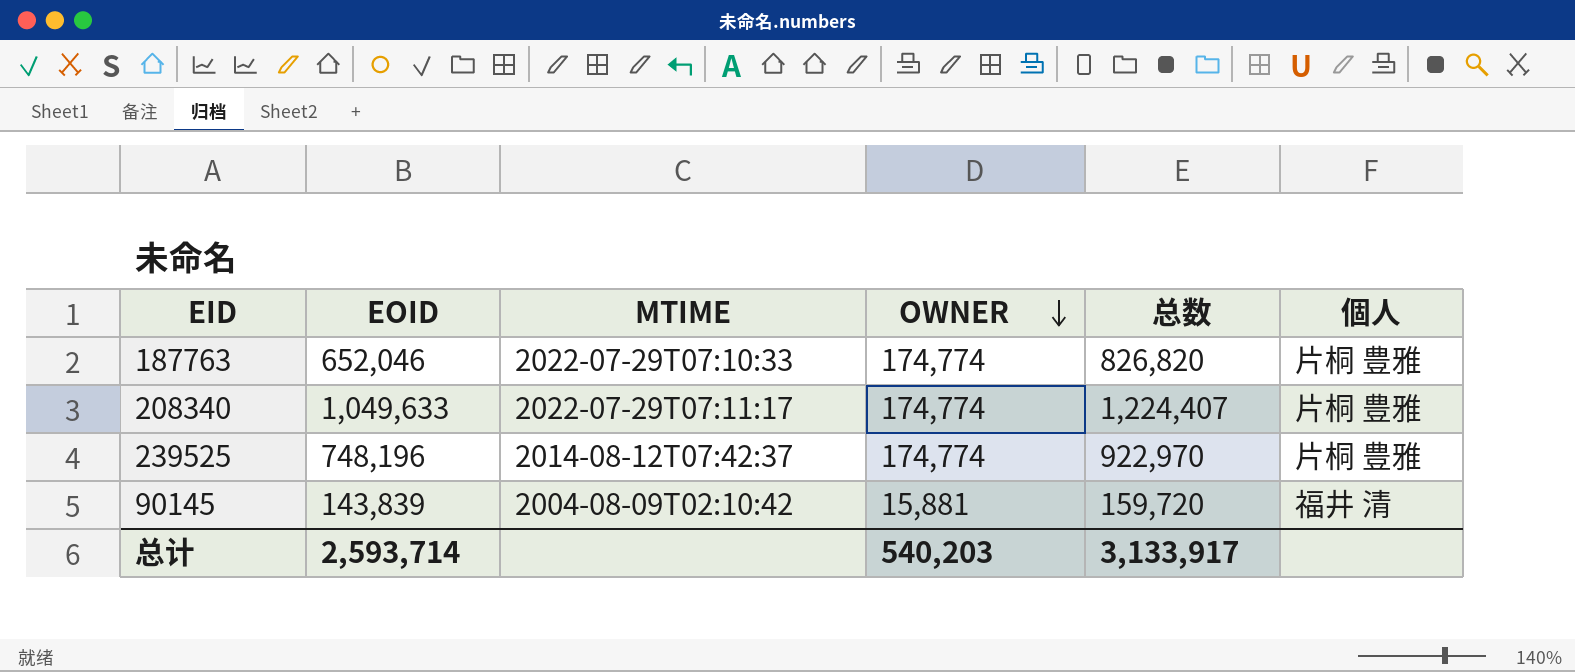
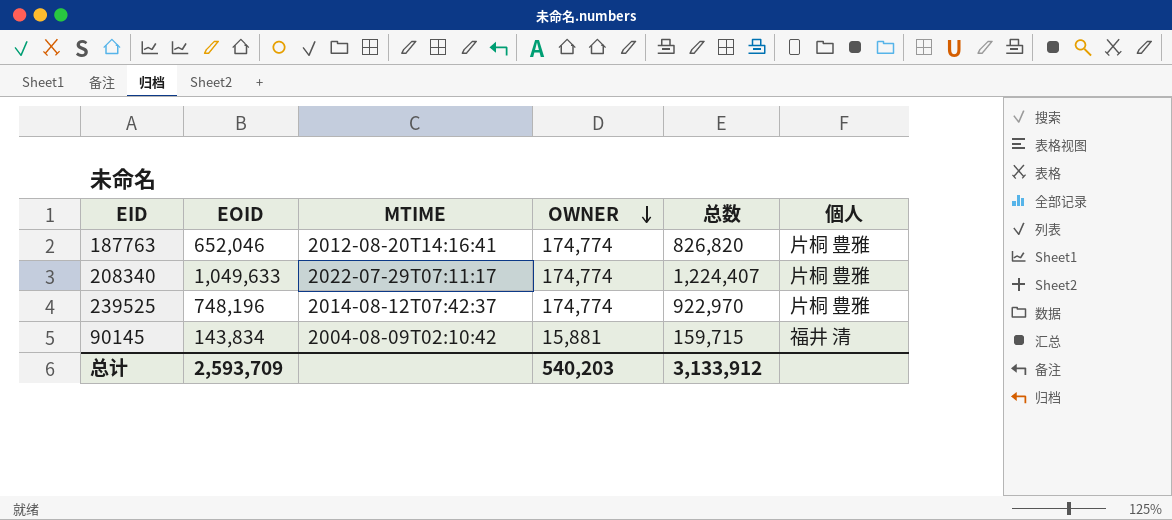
187763 | MTIME: 2022-07-29T07:10:33 -> 2012-08-20T14:16:41
90145 | EOID: 143,839 -> 143,834
90145 | 总数: 159,720 -> 159,715
总计 | EOID: 2,593,714 -> 2,593,709
总计 | 总数: 3,133,917 -> 3,133,912

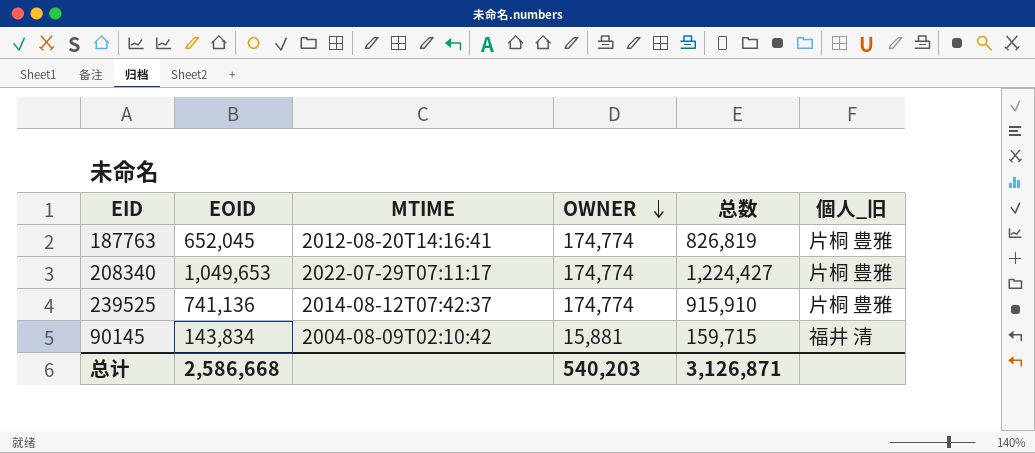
column name: 個人 -> 個人_旧
187763 | EOID: 652,046 -> 652,045
187763 | 总数: 826,820 -> 826,819
208340 | EOID: 1,049,633 -> 1,049,653
208340 | 总数: 1,224,407 -> 1,224,427
239525 | EOID: 748,196 -> 741,136
239525 | 总数: 922,970 -> 915,910
总计 | EOID: 2,593,709 -> 2,586,668
总计 | 总数: 3,133,912 -> 3,126,871

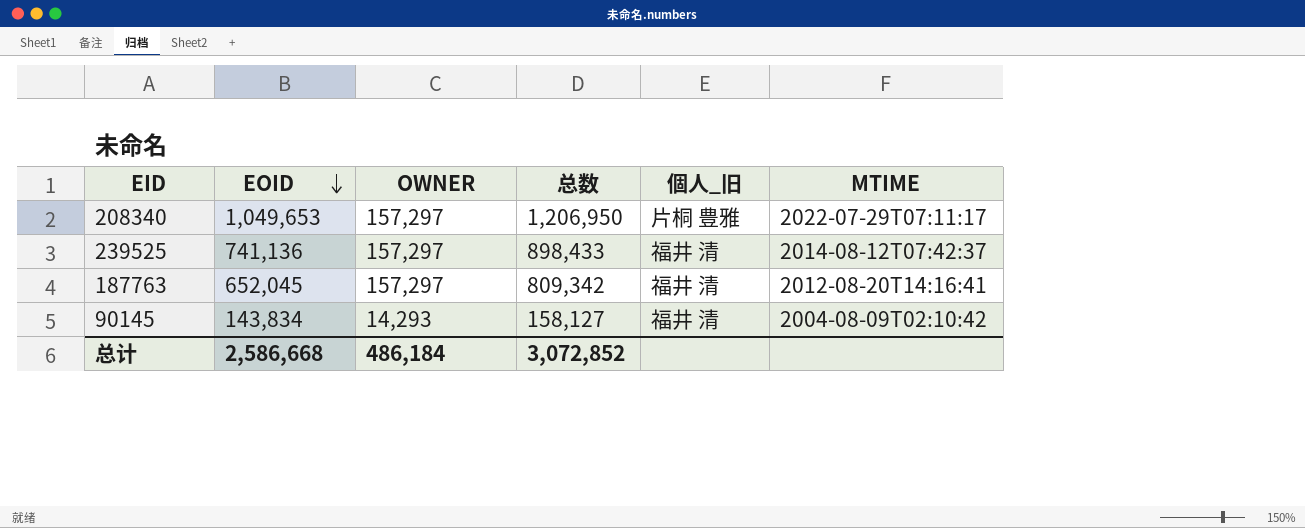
row order: OWNER descending -> EOID descending
column MTIME | position: 3 -> 6
208340 | OWNER: 174,774 -> 157,297
208340 | 总数: 1,224,427 -> 1,206,950
239525 | OWNER: 174,774 -> 157,297
239525 | 总数: 915,910 -> 898,433
239525 | 個人_旧: 片桐 豊雅 -> 福井 清
187763 | OWNER: 174,774 -> 157,297
187763 | 总数: 826,819 -> 809,342
187763 | 個人_旧: 片桐 豊雅 -> 福井 清
90145 | OWNER: 15,881 -> 14,293
90145 | 总数: 159,715 -> 158,127
总计 | OWNER: 540,203 -> 486,184
总计 | 总数: 3,126,871 -> 3,072,852

